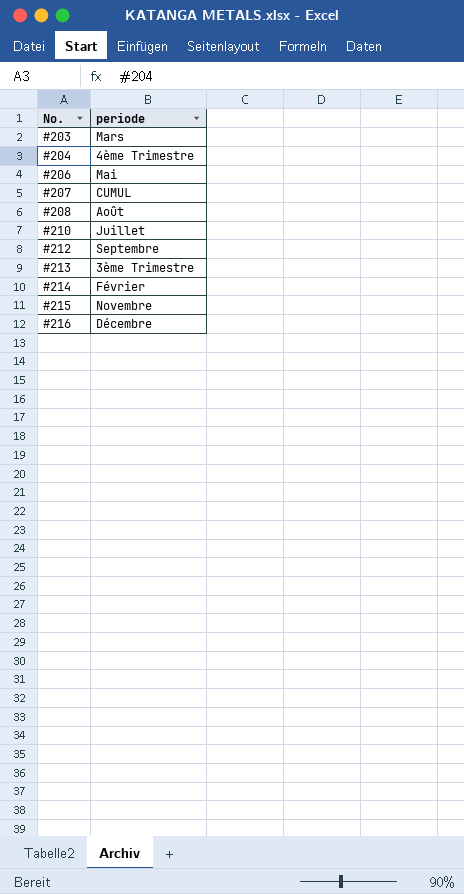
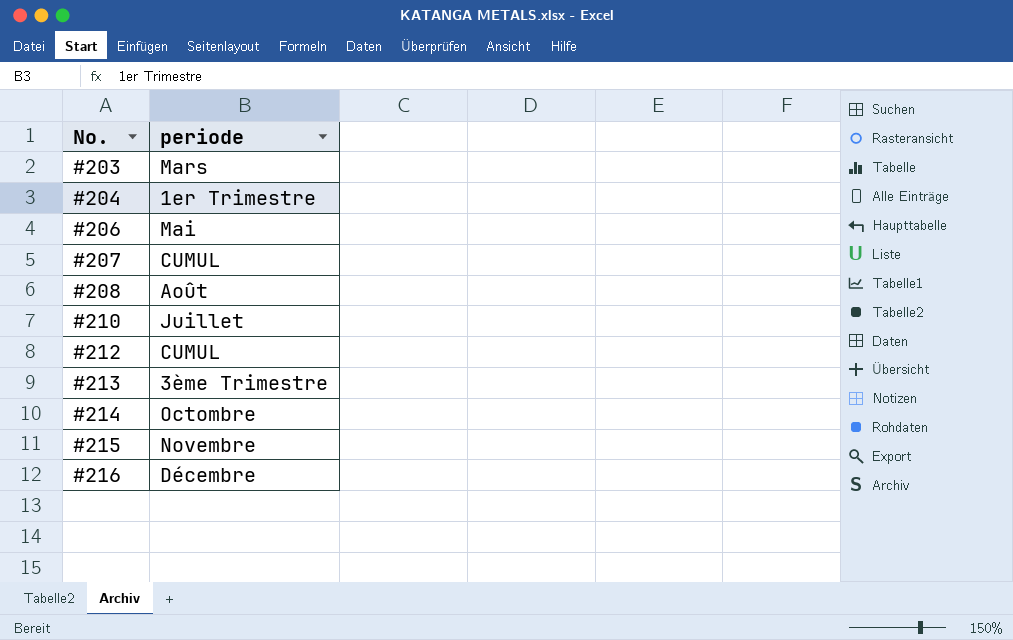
#204 | periode: 4ème Trimestre -> 1er Trimestre
#212 | periode: Septembre -> CUMUL
#214 | periode: Février -> Octombre

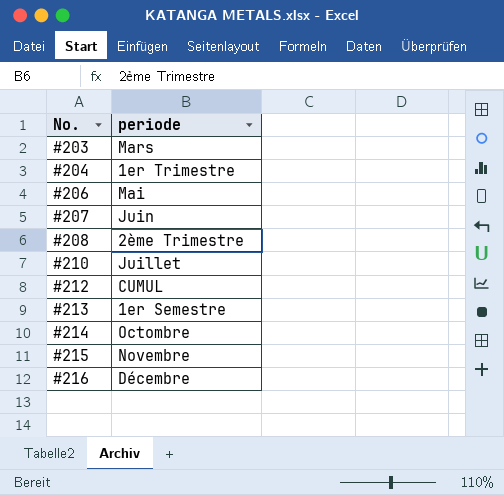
#207 | periode: CUMUL -> Juin
#208 | periode: Août -> 2ème Trimestre
#213 | periode: 3ème Trimestre -> 1er Semestre

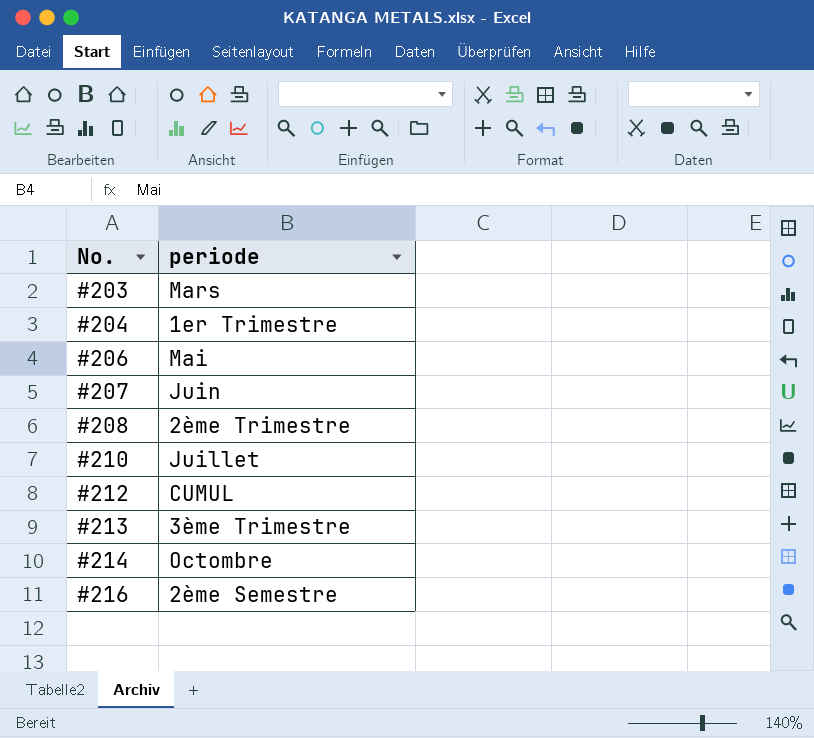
row #215: Novembre -> none
#213 | periode: 1er Semestre -> 3ème Trimestre
#216 | periode: Décembre -> 2ème Semestre

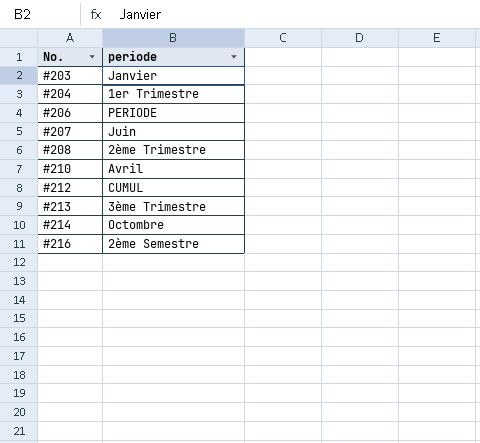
#203 | periode: Mars -> Janvier
#206 | periode: Mai -> PERIODE
#210 | periode: Juillet -> Avril

